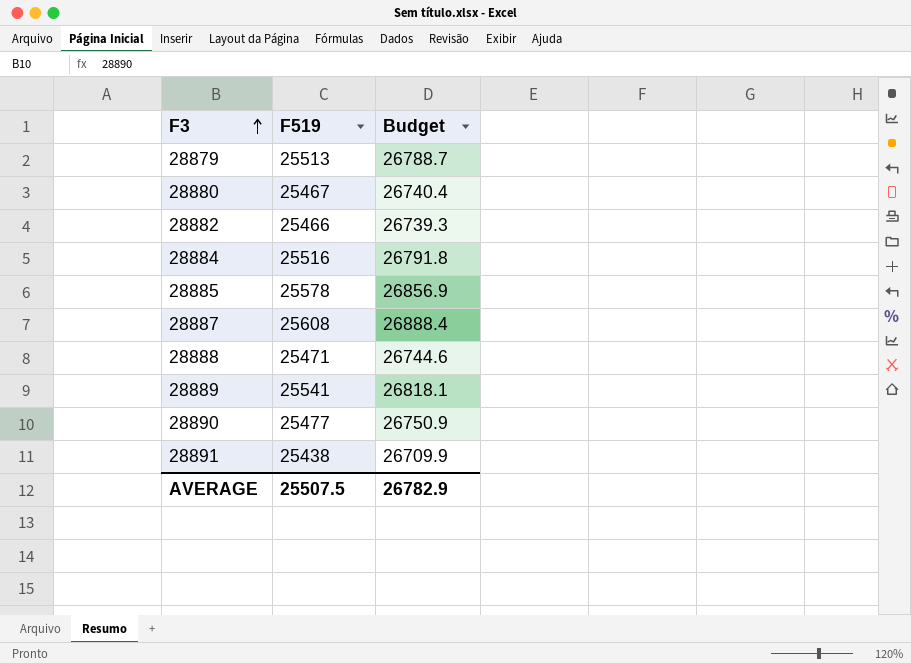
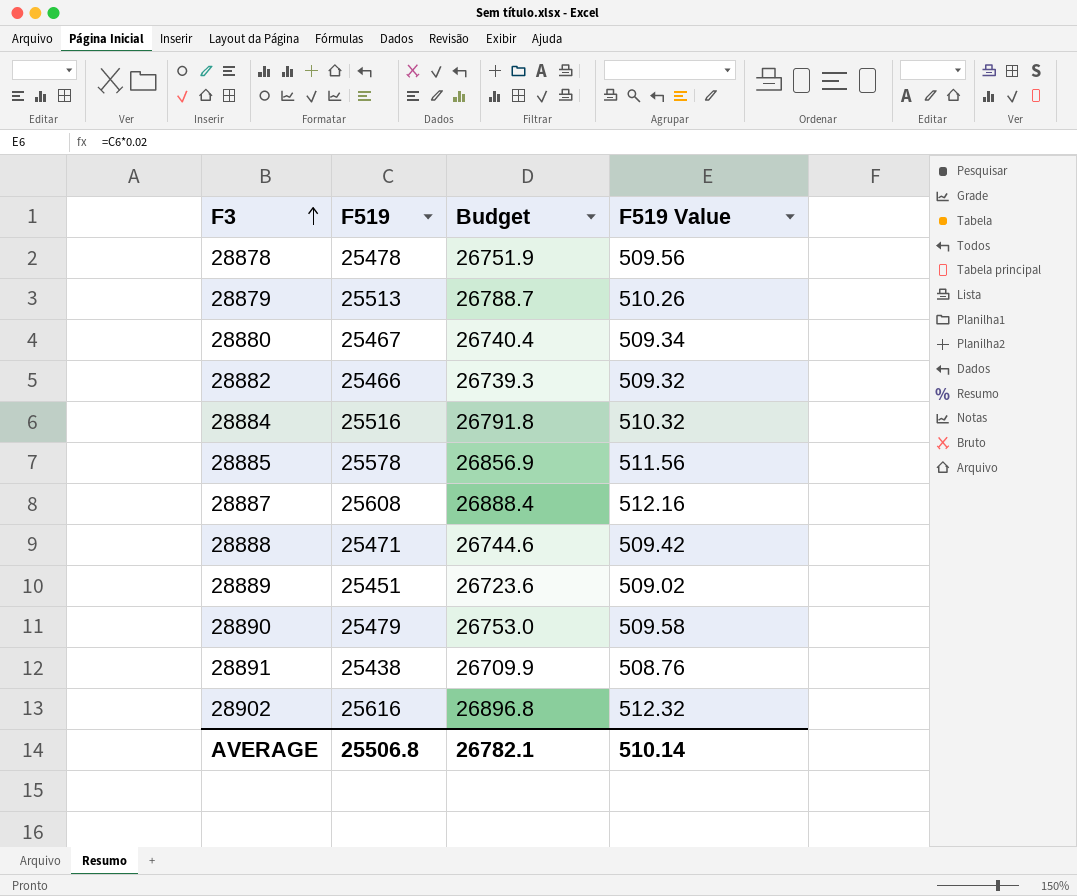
column F519 Value | formula: none -> [F519] * 0.02
row 28878: none -> 25478 | 26751.9 | 509.56
28889 | F519: 25541 -> 25451
28889 | Budget: 26818.1 -> 26723.6
28890 | F519: 25477 -> 25479
28890 | Budget: 26750.9 -> 26753.0
row 28902: none -> 25616 | 26896.8 | 512.32
AVERAGE | F519: 25507.5 -> 25506.8
AVERAGE | Budget: 26782.9 -> 26782.1

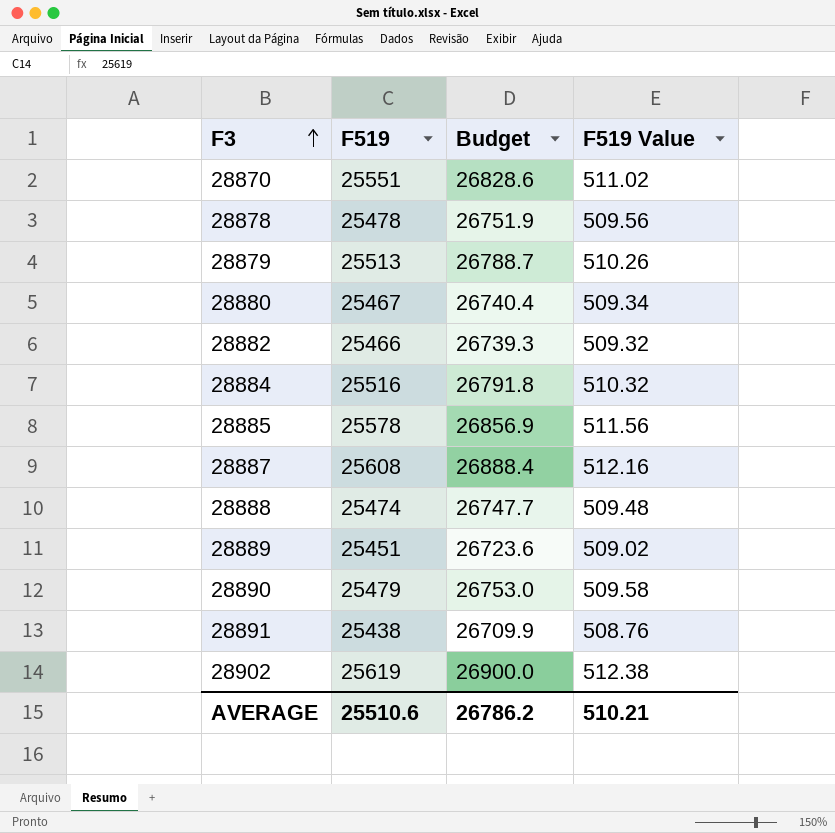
row 28870: none -> 25551 | 26828.6 | 511.02
28888 | F519: 25471 -> 25474
28888 | Budget: 26744.6 -> 26747.7
28888 | F519 Value: 509.42 -> 509.48
28902 | F519: 25616 -> 25619
28902 | Budget: 26896.8 -> 26900.0
28902 | F519 Value: 512.32 -> 512.38
AVERAGE | F519: 25506.8 -> 25510.6
AVERAGE | Budget: 26782.1 -> 26786.2
AVERAGE | F519 Value: 510.14 -> 510.21

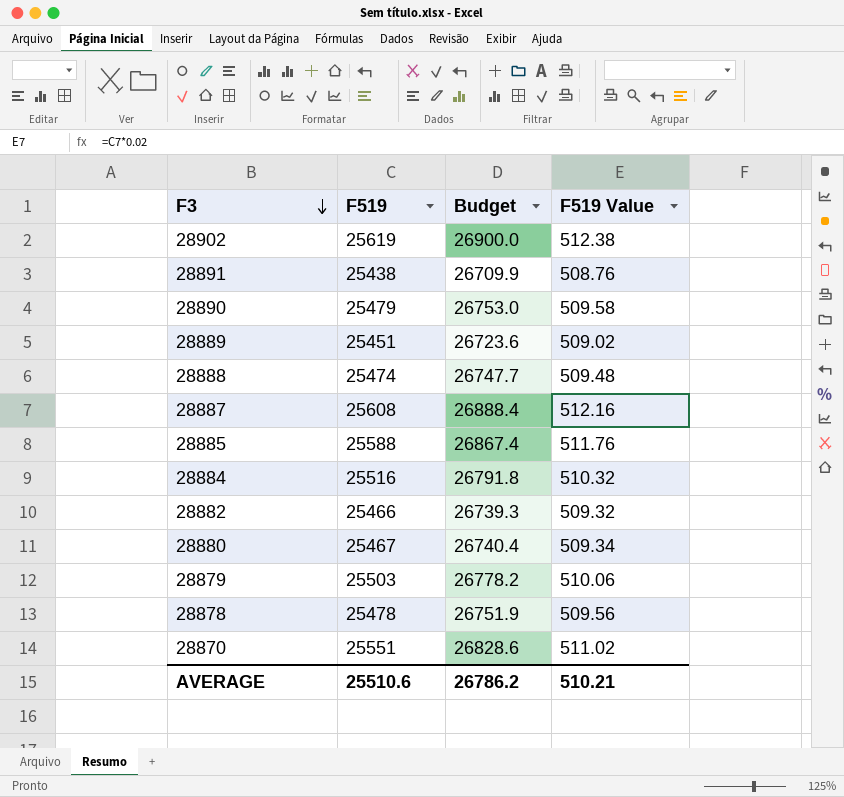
row order: F3 ascending -> F3 descending
28885 | F519: 25578 -> 25588
28885 | Budget: 26856.9 -> 26867.4
28885 | F519 Value: 511.56 -> 511.76
28879 | F519: 25513 -> 25503
28879 | Budget: 26788.7 -> 26778.2
28879 | F519 Value: 510.26 -> 510.06

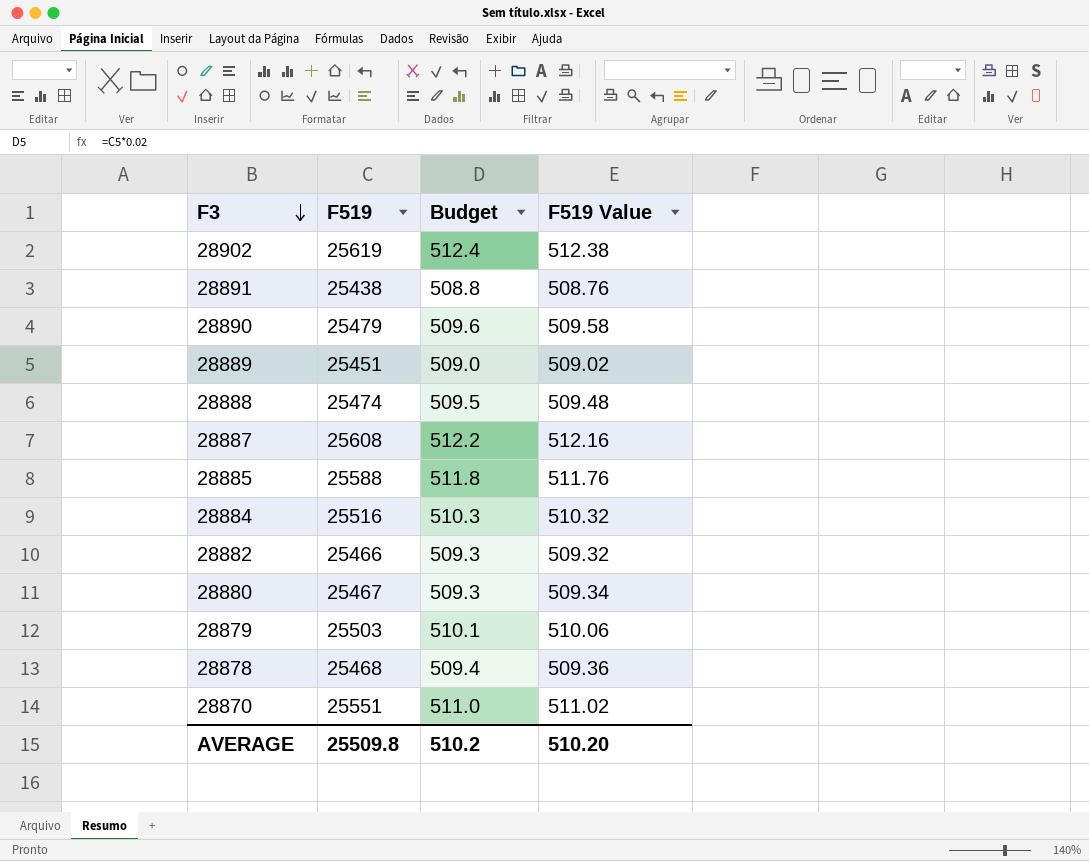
column Budget | formula: [F519] * 1.05 -> [F519] * 0.02
28878 | F519: 25478 -> 25468
28878 | F519 Value: 509.56 -> 509.36
AVERAGE | F519: 25510.6 -> 25509.8
AVERAGE | Budget: 26786.2 -> 510.2
AVERAGE | F519 Value: 510.21 -> 510.20

